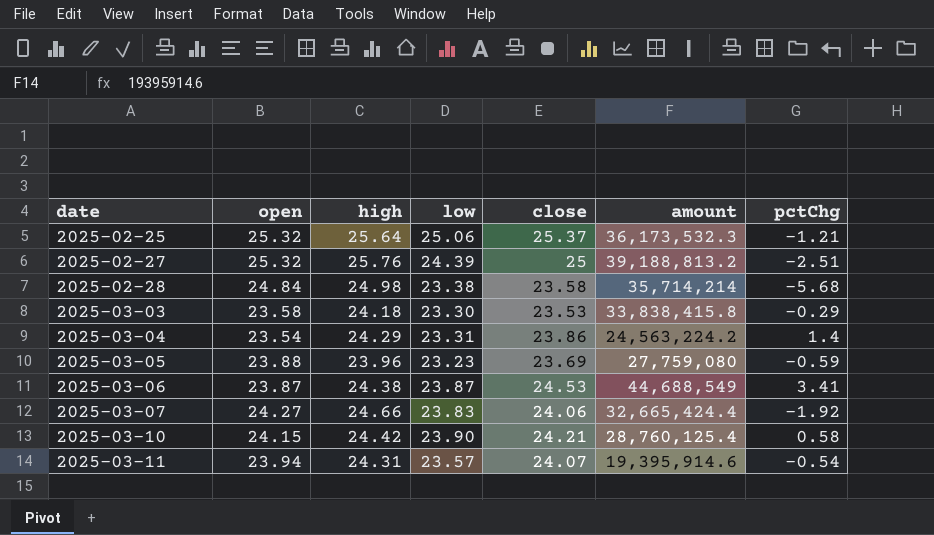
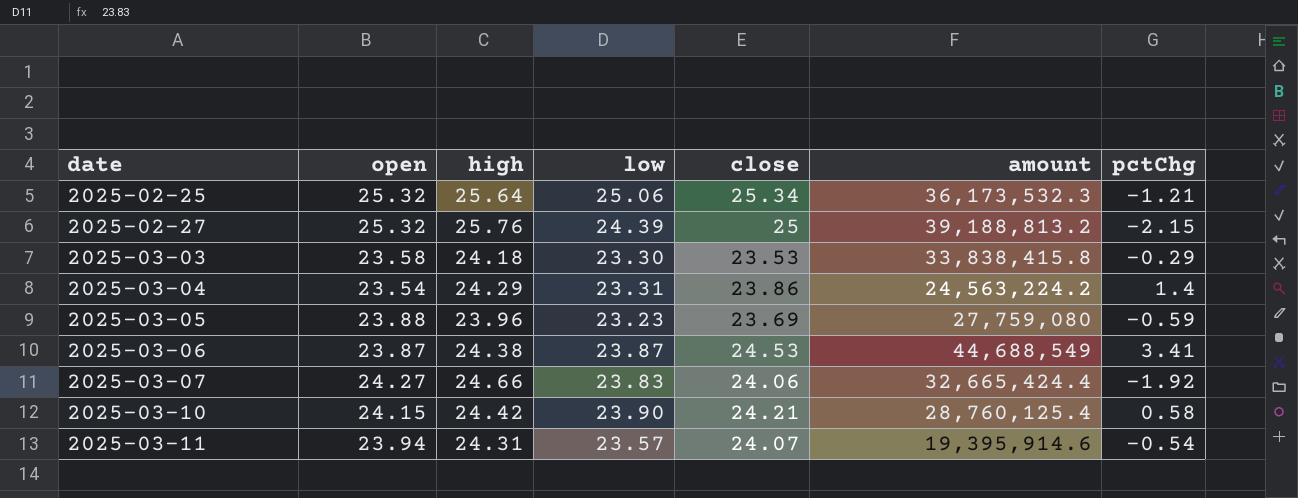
row 2025-02-28: 24.84 | 24.98 | 23.38 | 23.58 | 35,714,214 | -5.68 -> none
2025-02-25 | close: 25.37 -> 25.34
2025-02-27 | pctChg: -2.51 -> -2.15

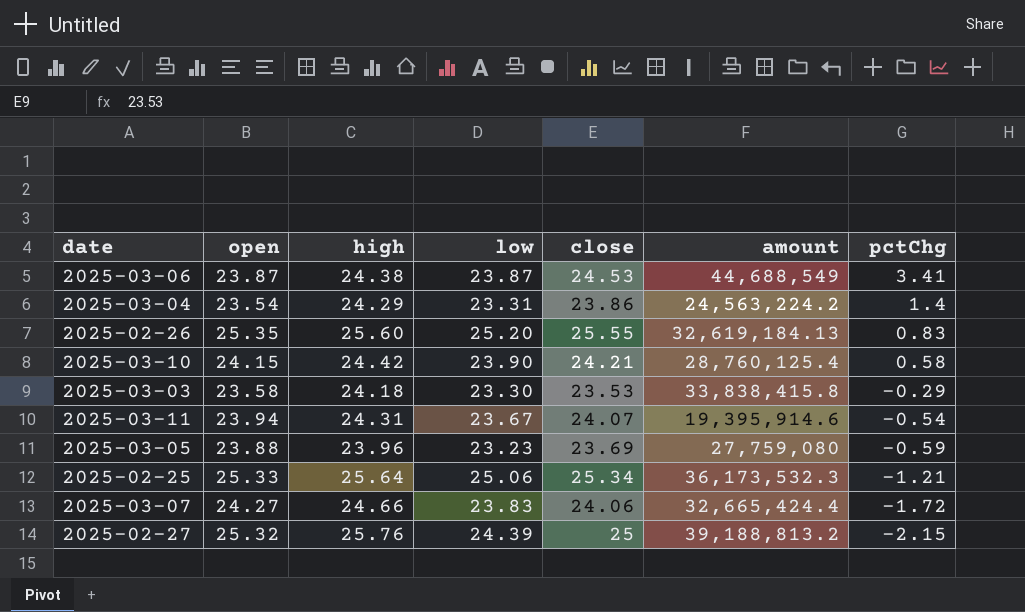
row order: date ascending -> pctChg descending
row 2025-02-26: none -> 25.35 | 25.60 | 25.20 | 25.55 | 32,619,184.13 | 0.83
2025-03-11 | low: 23.57 -> 23.67
2025-02-25 | open: 25.32 -> 25.33
2025-03-07 | pctChg: -1.92 -> -1.72

